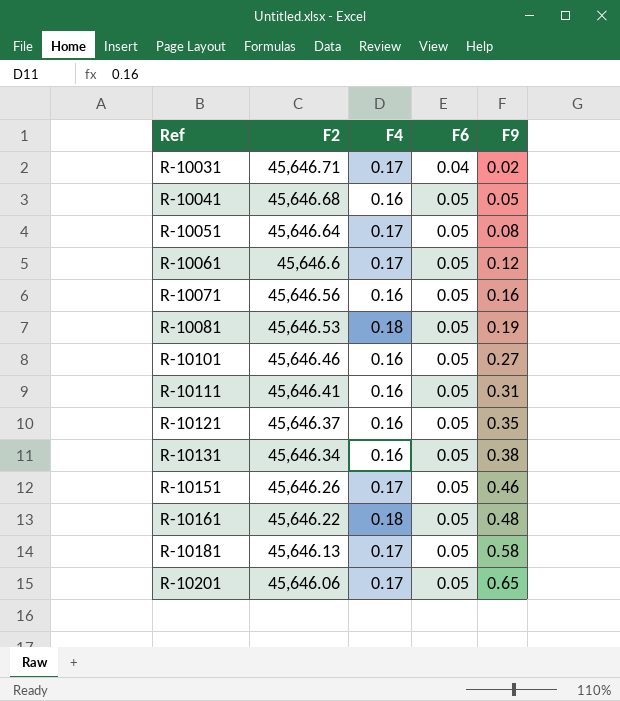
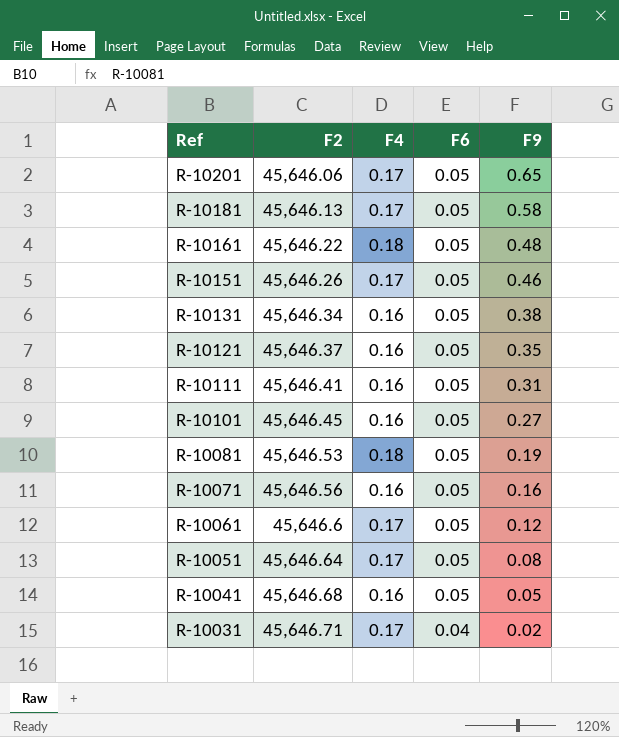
row order: Ref ascending -> Ref descending
R-10101 | F2: 45,646.46 -> 45,646.45

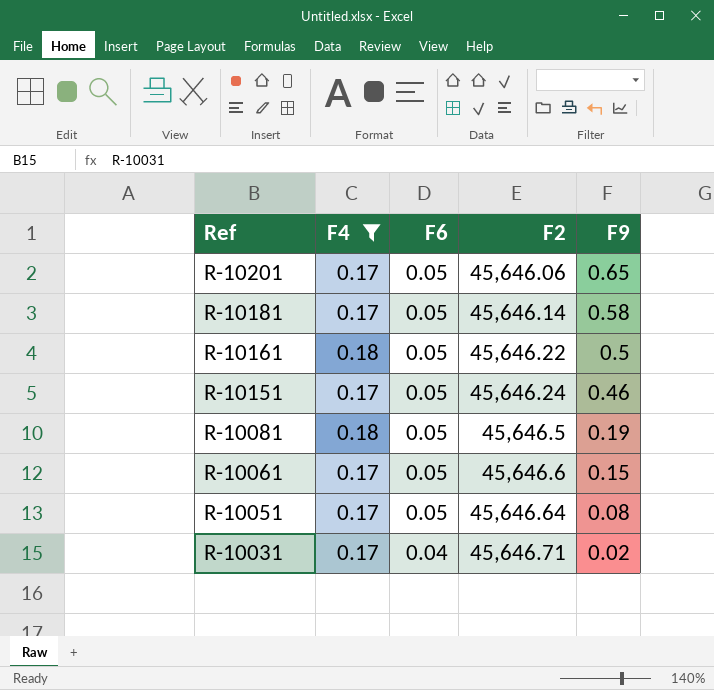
filter: none -> F4 != 0.16
column F2 | position: 2 -> 4
R-10181 | F2: 45,646.13 -> 45,646.14
R-10161 | F9: 0.48 -> 0.5
R-10151 | F2: 45,646.26 -> 45,646.24
R-10081 | F2: 45,646.53 -> 45,646.5
R-10061 | F9: 0.12 -> 0.15

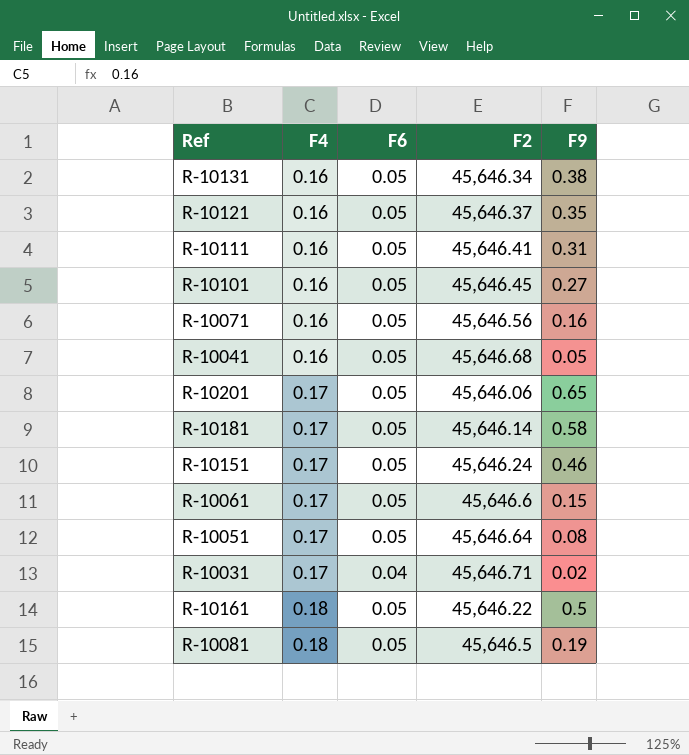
filter: F4 != 0.16 -> none
row order: Ref descending -> F4 ascending

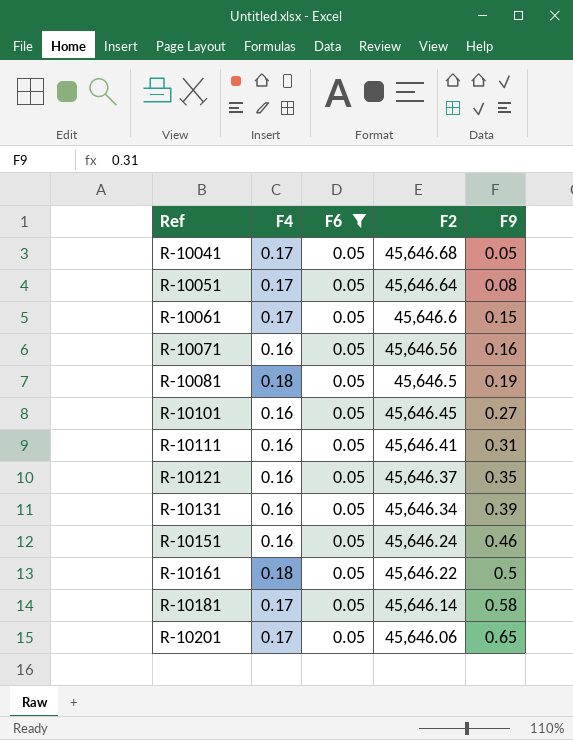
filter: none -> F6 = 0.05
row order: F4 ascending -> Ref ascending
R-10041 | F4: 0.16 -> 0.17
R-10131 | F9: 0.38 -> 0.39
R-10151 | F4: 0.17 -> 0.16

